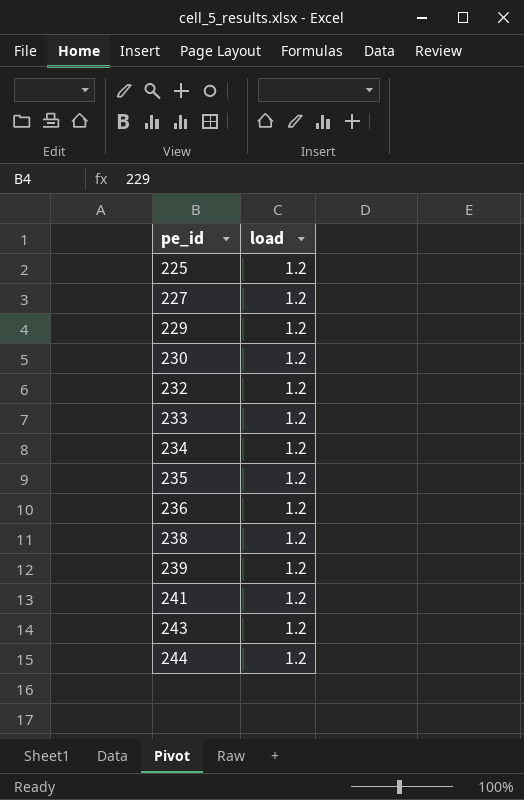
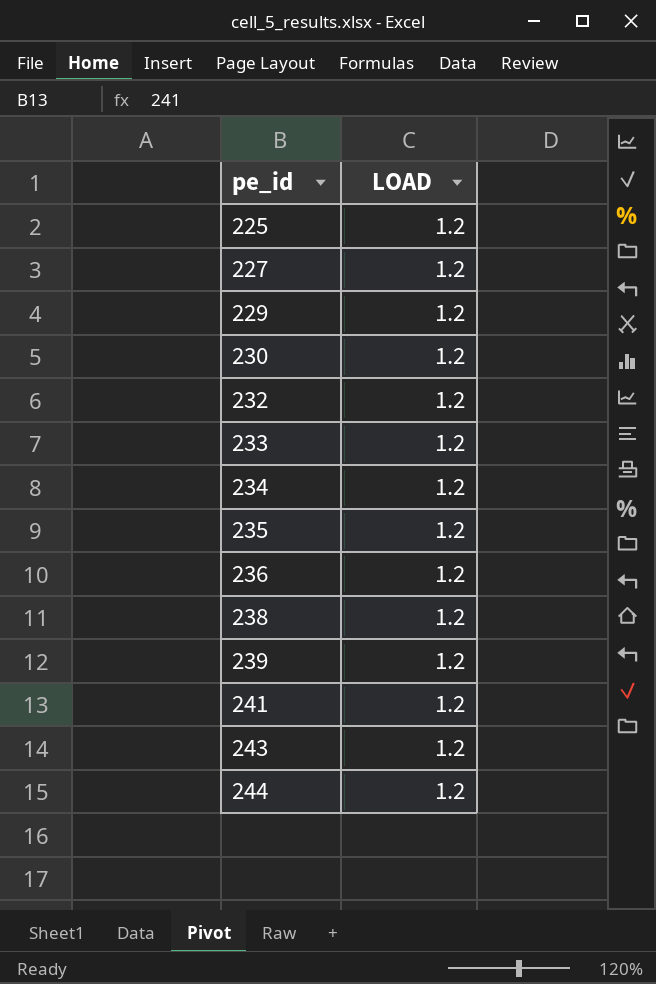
column name: load -> LOAD

